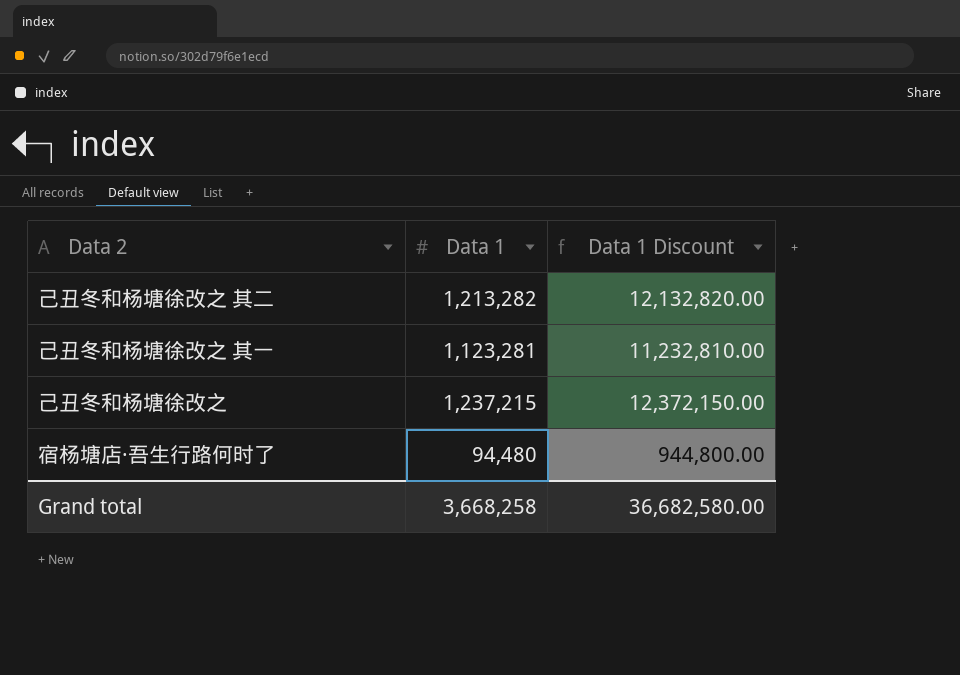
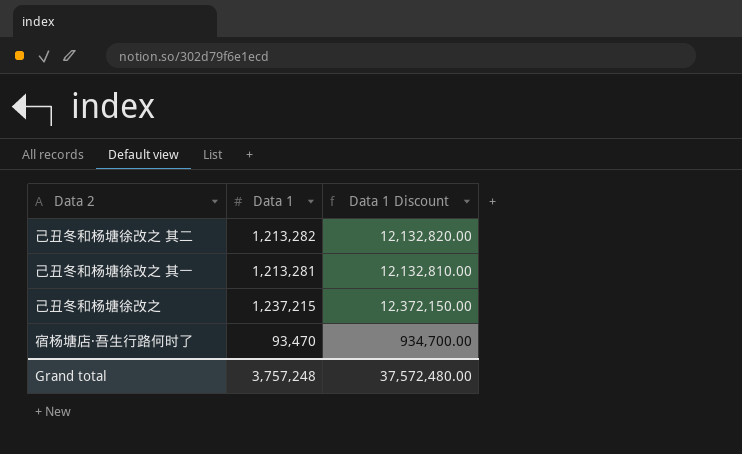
己丑冬和杨塘徐改之 其一 | Data 1: 1,123,281 -> 1,213,281
己丑冬和杨塘徐改之 其一 | Data 1 Discount: 11,232,810.00 -> 12,132,810.00
宿杨塘店·吾生行路何时了 | Data 1: 94,480 -> 93,470
宿杨塘店·吾生行路何时了 | Data 1 Discount: 944,800.00 -> 934,700.00
Grand total | Data 1: 3,668,258 -> 3,757,248
Grand total | Data 1 Discount: 36,682,580.00 -> 37,572,480.00

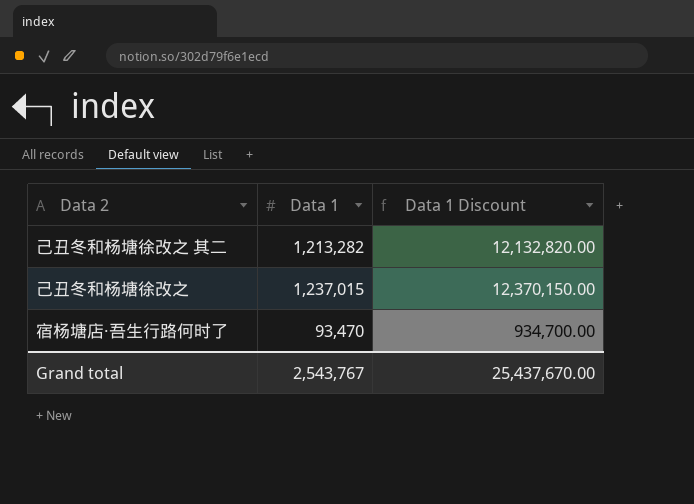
row 己丑冬和杨塘徐改之 其一: 1,213,281 | 12,132,810.00 -> none
己丑冬和杨塘徐改之 | Data 1: 1,237,215 -> 1,237,015
己丑冬和杨塘徐改之 | Data 1 Discount: 12,372,150.00 -> 12,370,150.00
Grand total | Data 1: 3,757,248 -> 2,543,767
Grand total | Data 1 Discount: 37,572,480.00 -> 25,437,670.00

